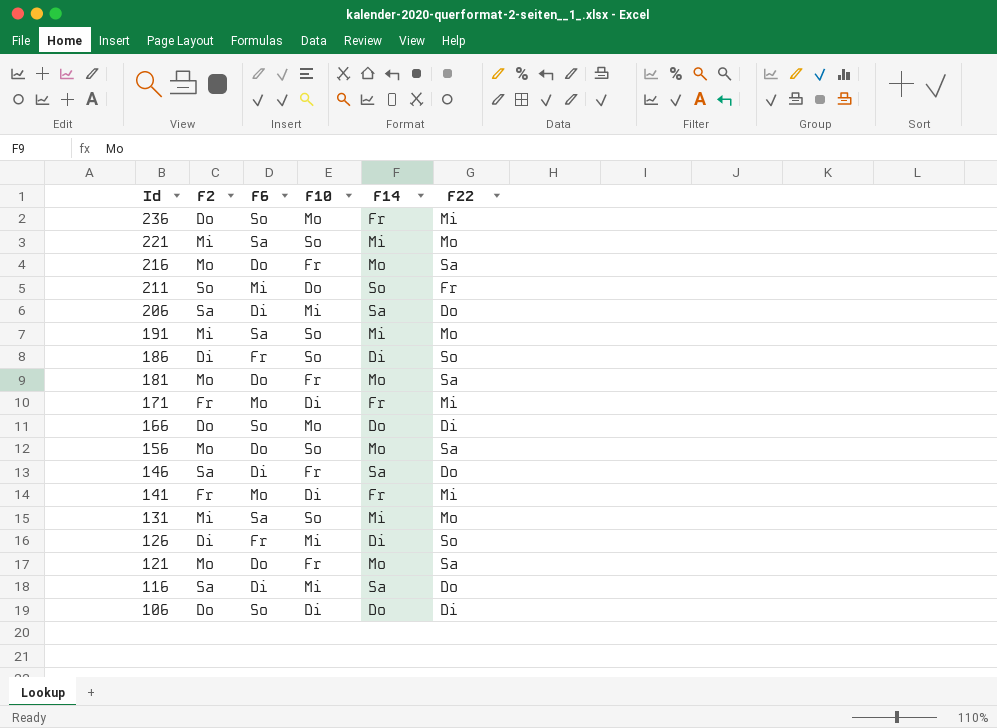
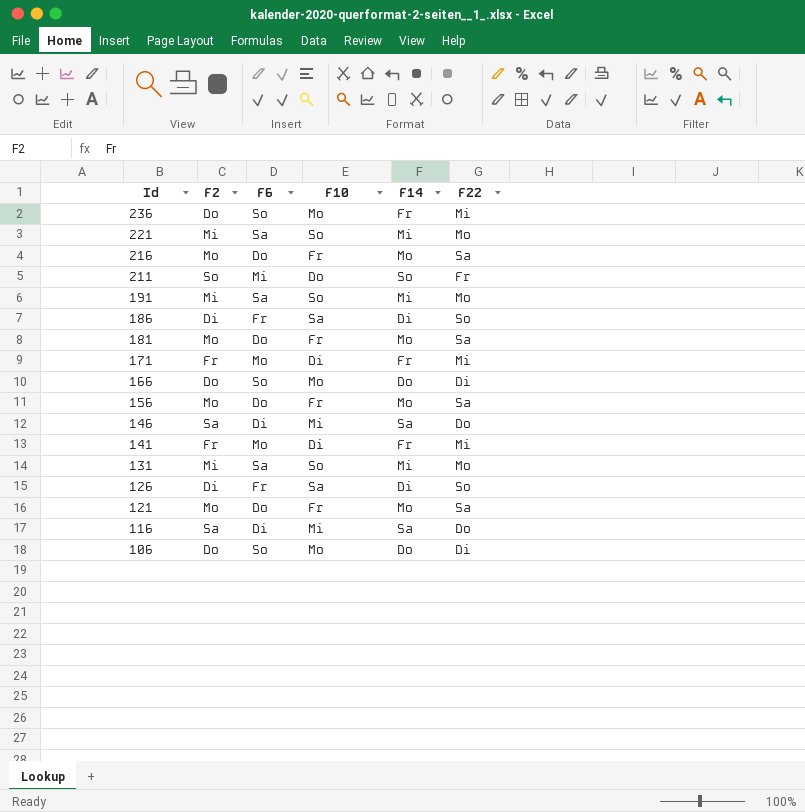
row 206: Sa | Di | Mi | Sa | Do -> none
186 | F10: So -> Sa
156 | F10: So -> Fr
146 | F10: Fr -> Mi
126 | F10: Mi -> Sa
106 | F10: Di -> Mo

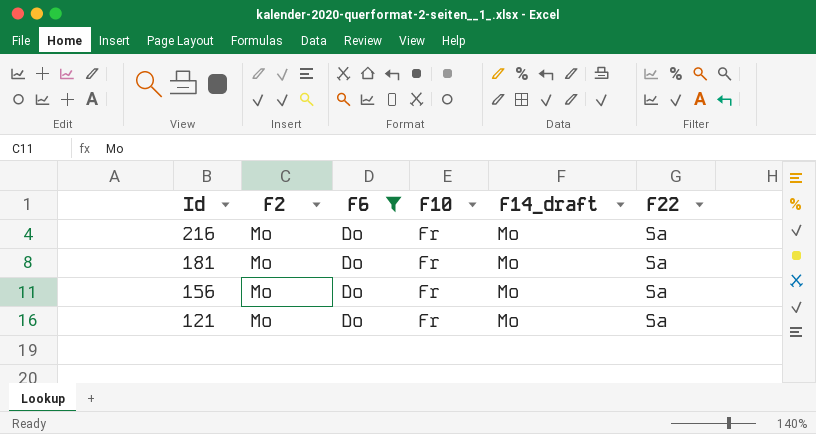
filter: none -> F6 = Do
column name: F14 -> F14_draft

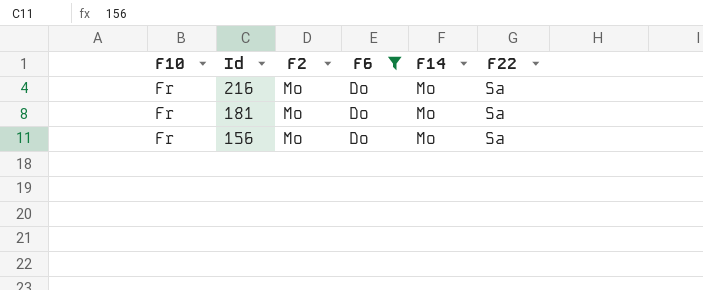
column F10 | position: 4 -> 1
column name: F14_draft -> F14
row 121: Mo | Do | Fr | Mo | Sa -> none

